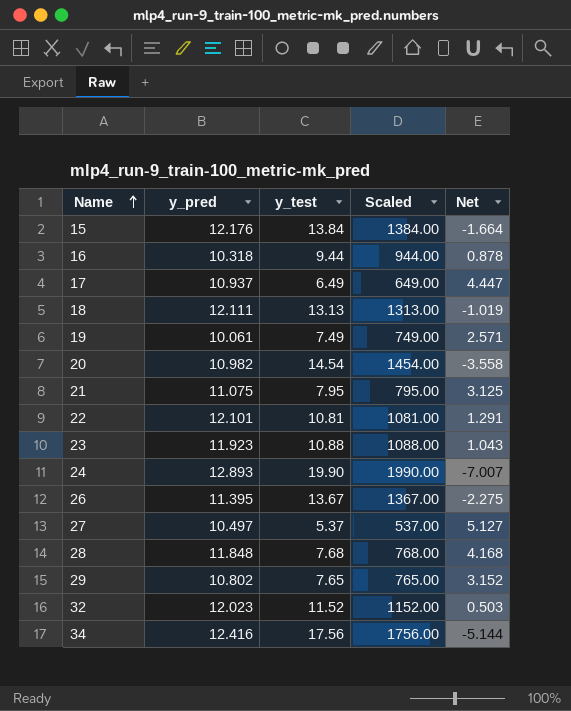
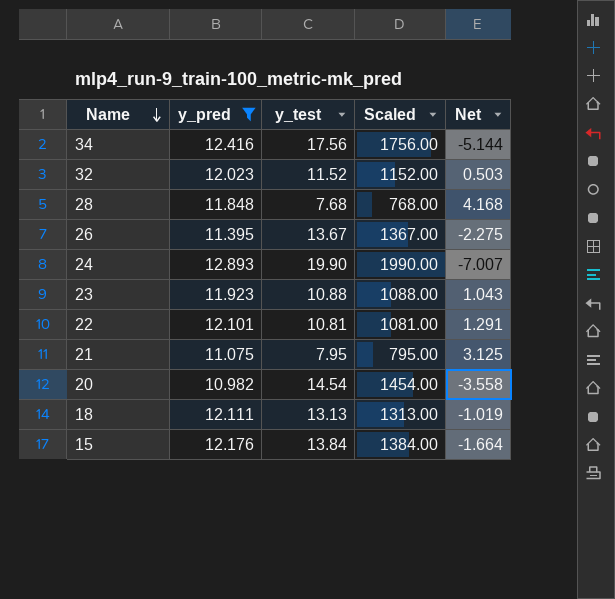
filter: none -> y_pred >= 10.982
row order: Name ascending -> Name descending

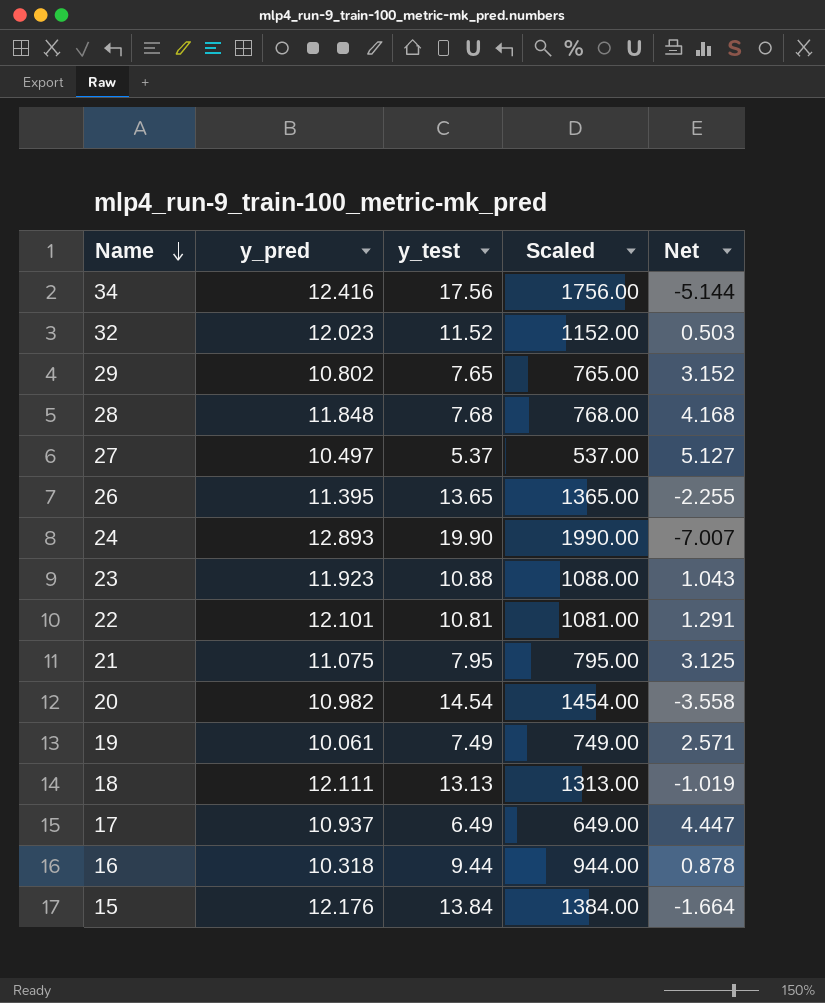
filter: y_pred >= 10.982 -> none
26 | y_test: 13.67 -> 13.65
26 | Scaled: 1367.00 -> 1365.00
26 | Net: -2.275 -> -2.255

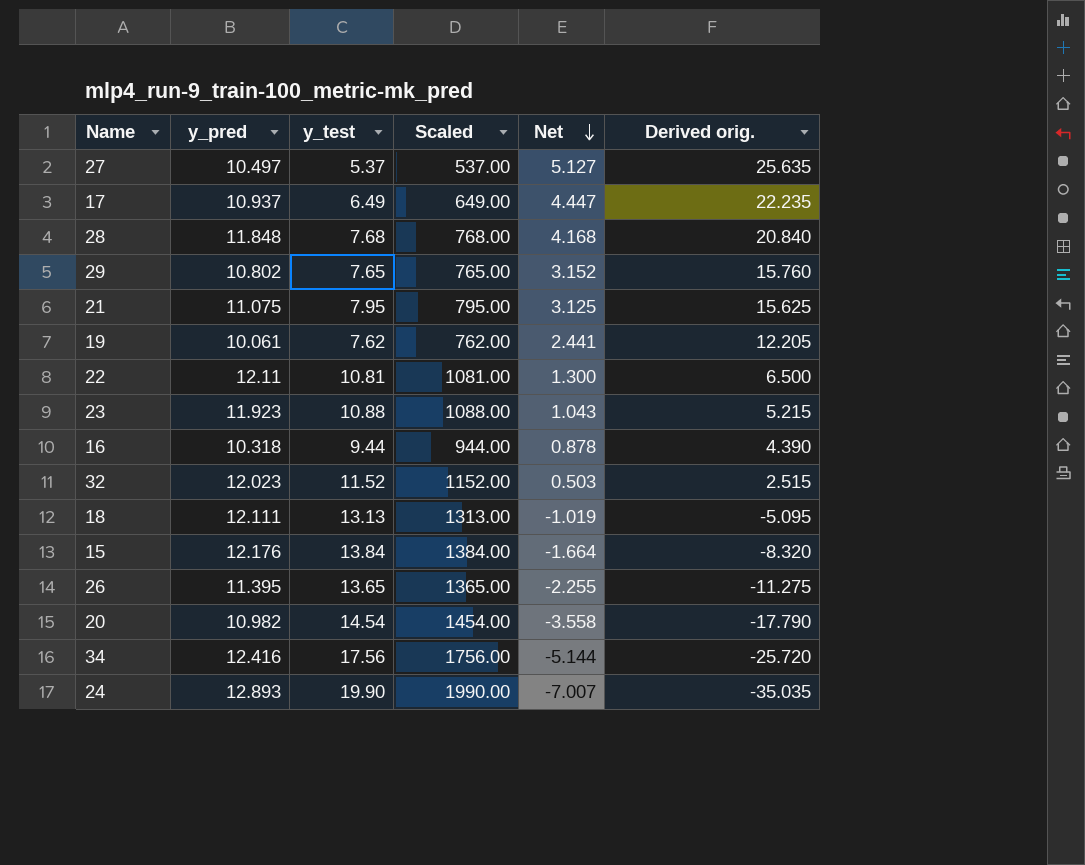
row order: Name descending -> Net descending
column Derived orig. | formula: none -> [Net] * 5
19 | y_test: 7.49 -> 7.62
19 | Scaled: 749.00 -> 762.00
19 | Net: 2.571 -> 2.441
22 | y_pred: 12.101 -> 12.11
22 | Net: 1.291 -> 1.300

